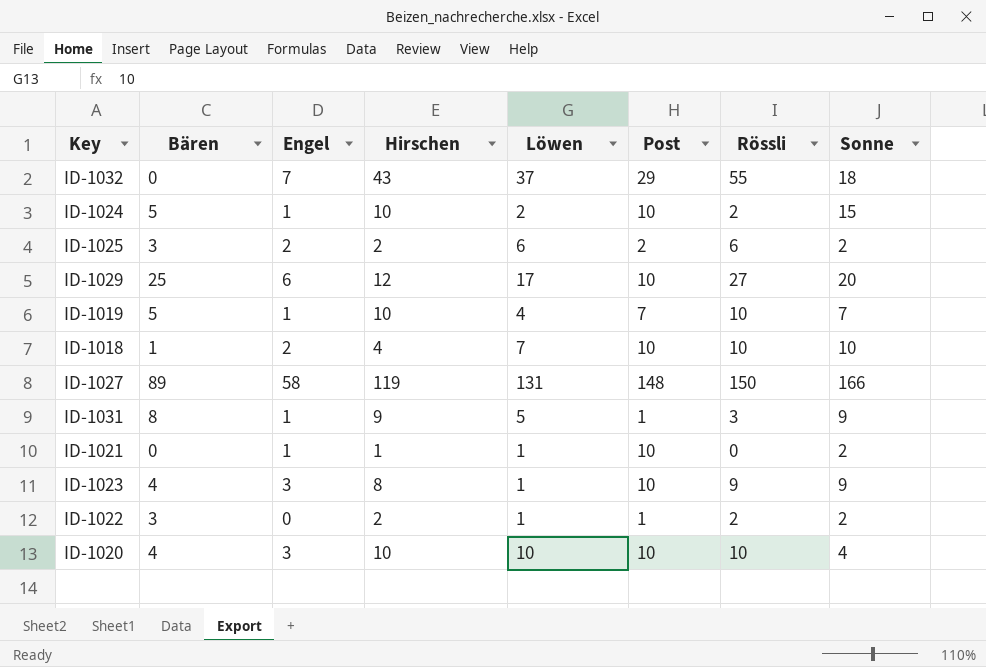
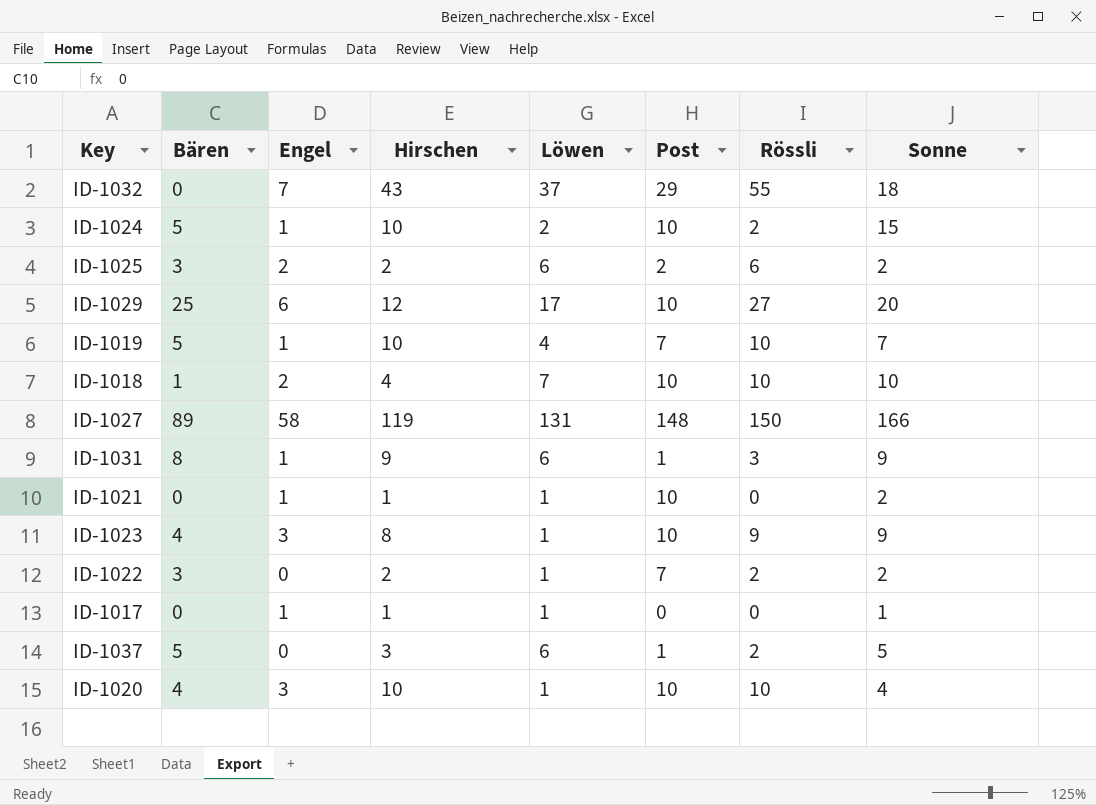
ID-1031 | Löwen: 5 -> 6
ID-1022 | Post: 1 -> 7
row ID-1017: none -> 0 | 1 | 1 | 1 | 0 | 0 | 1
row ID-1037: none -> 5 | 0 | 3 | 6 | 1 | 2 | 5
ID-1020 | Löwen: 10 -> 1

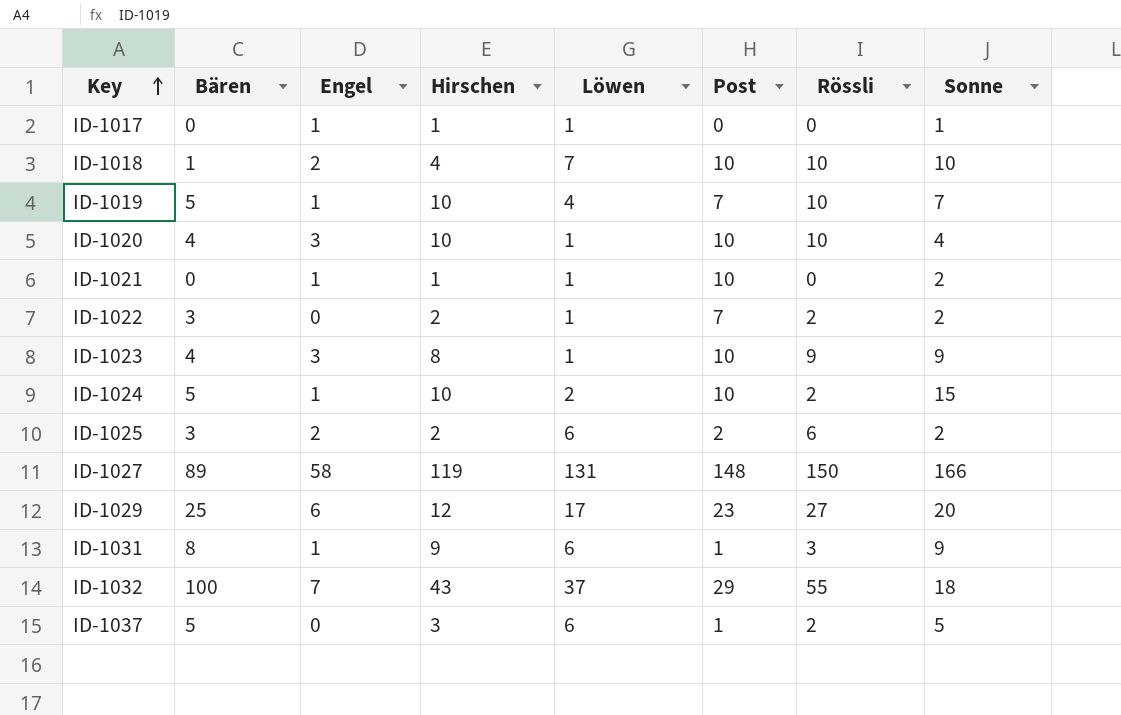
row order: none -> Key ascending
ID-1029 | Post: 10 -> 23
ID-1032 | Bären: 0 -> 100

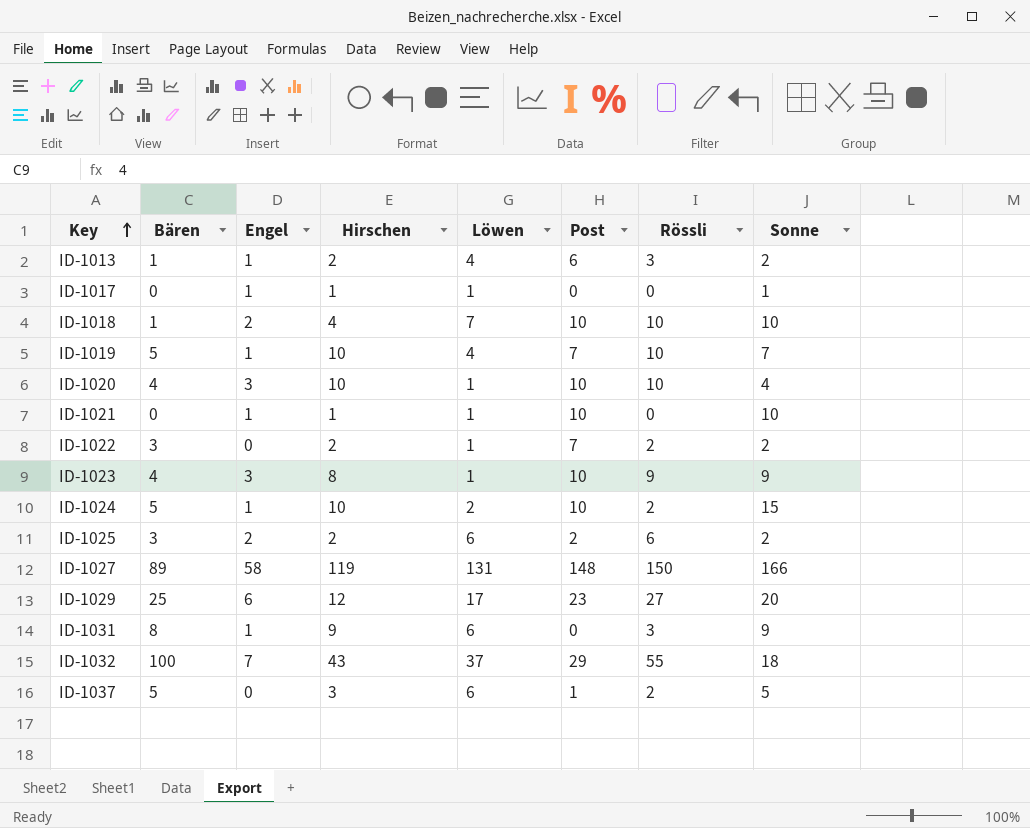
row ID-1013: none -> 1 | 1 | 2 | 4 | 6 | 3 | 2
ID-1021 | Sonne: 2 -> 10
ID-1031 | Post: 1 -> 0

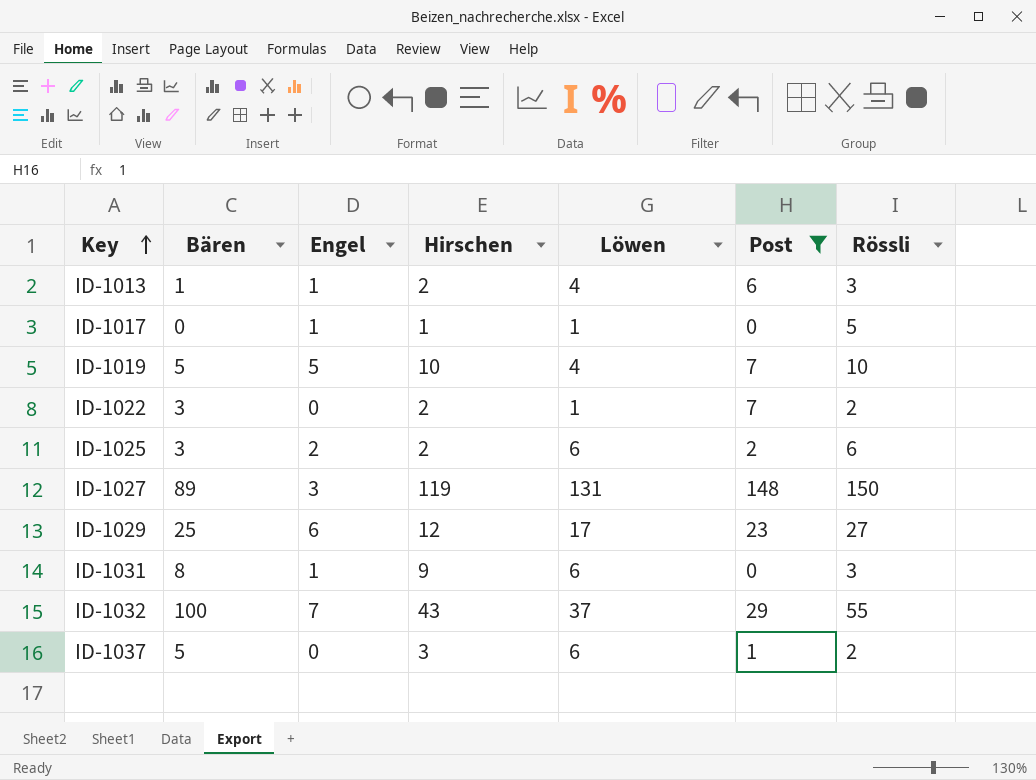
filter: none -> Post != 10
column Sonne | position: 8 -> none
ID-1017 | Rössli: 0 -> 5
ID-1019 | Engel: 1 -> 5
ID-1027 | Engel: 58 -> 3

